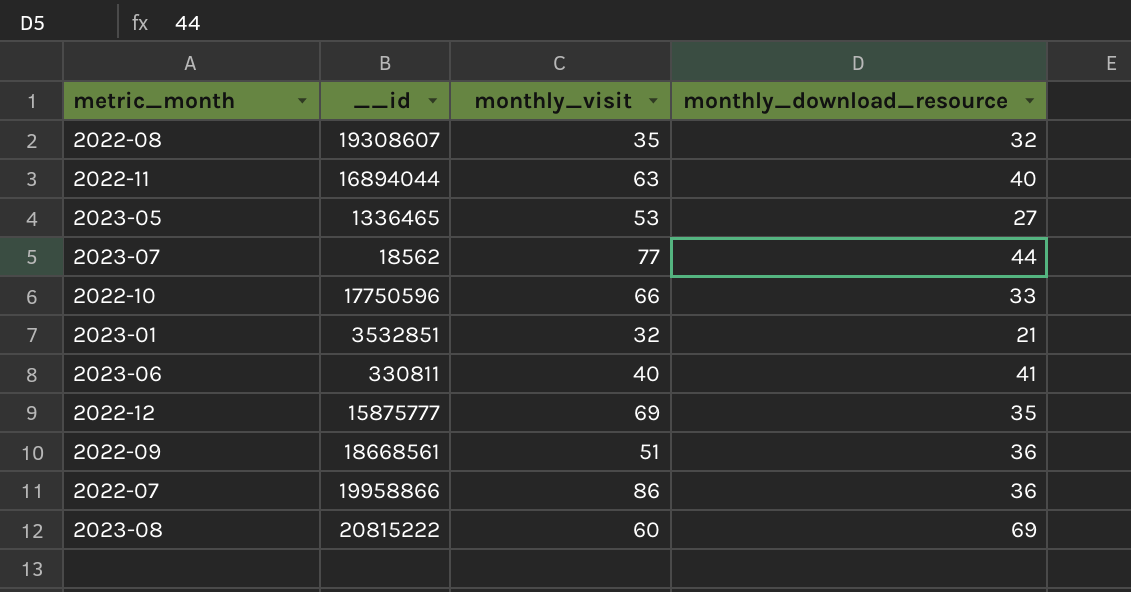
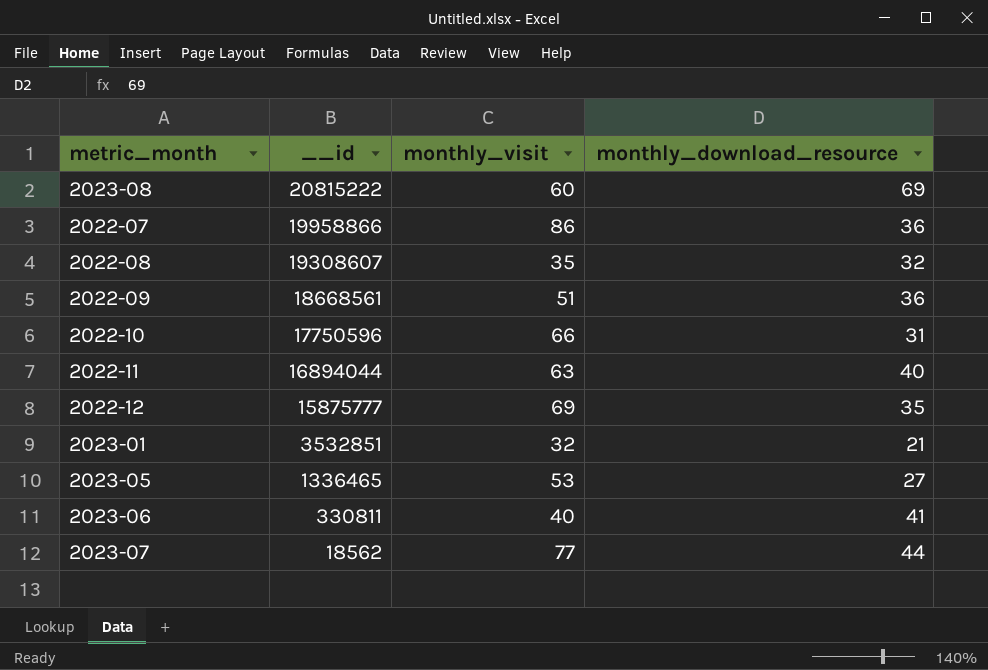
row order: none -> __id descending
2022-10 | monthly_download_resource: 33 -> 31

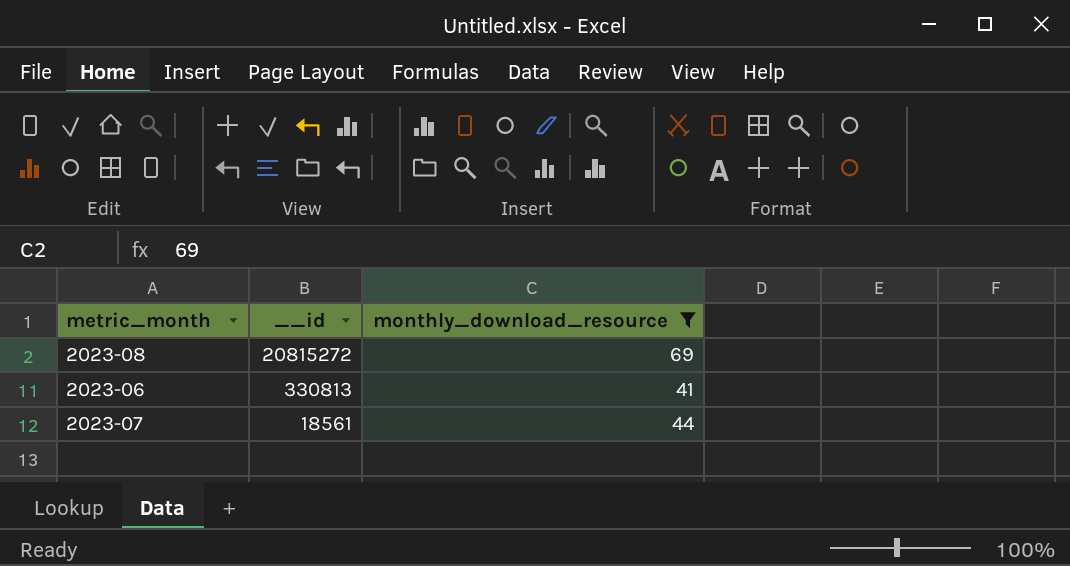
filter: none -> monthly_download_resource >= 41
column monthly_visit | position: 3 -> none
2023-08 | __id: 20815222 -> 20815272
2023-06 | __id: 330811 -> 330813
2023-07 | __id: 18562 -> 18561

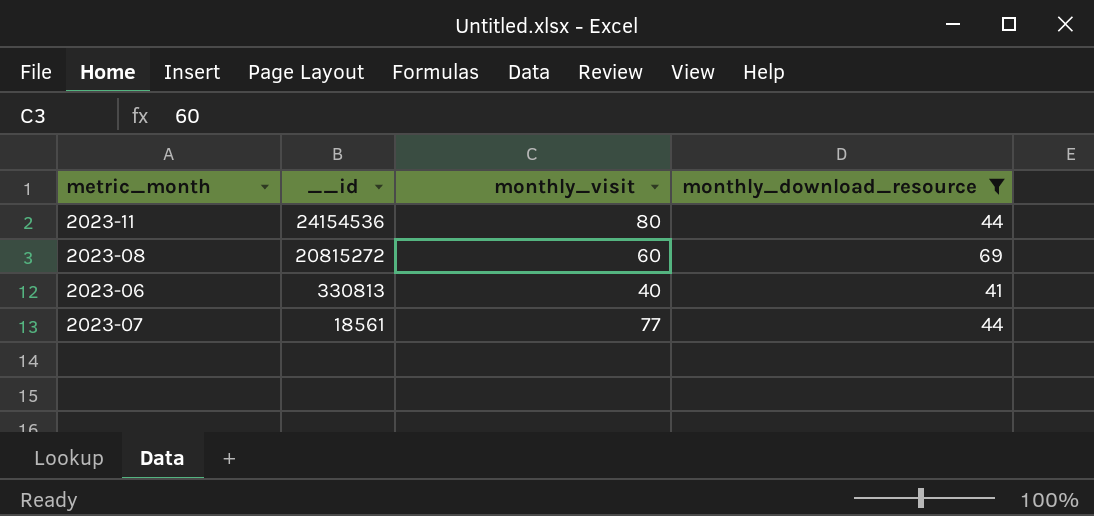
column monthly_visit | position: none -> 3
row 2023-11: none -> 24154536 | 80 | 44

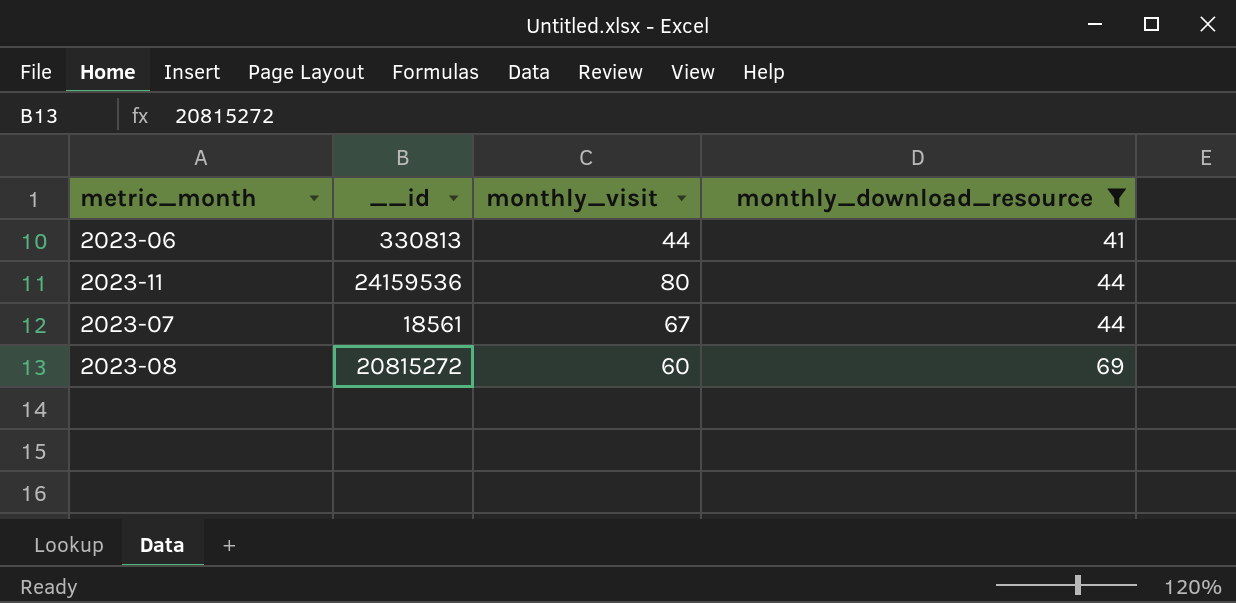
row order: __id descending -> monthly_download_resource ascending
2023-06 | monthly_visit: 40 -> 44
2023-11 | __id: 24154536 -> 24159536
2023-07 | monthly_visit: 77 -> 67

